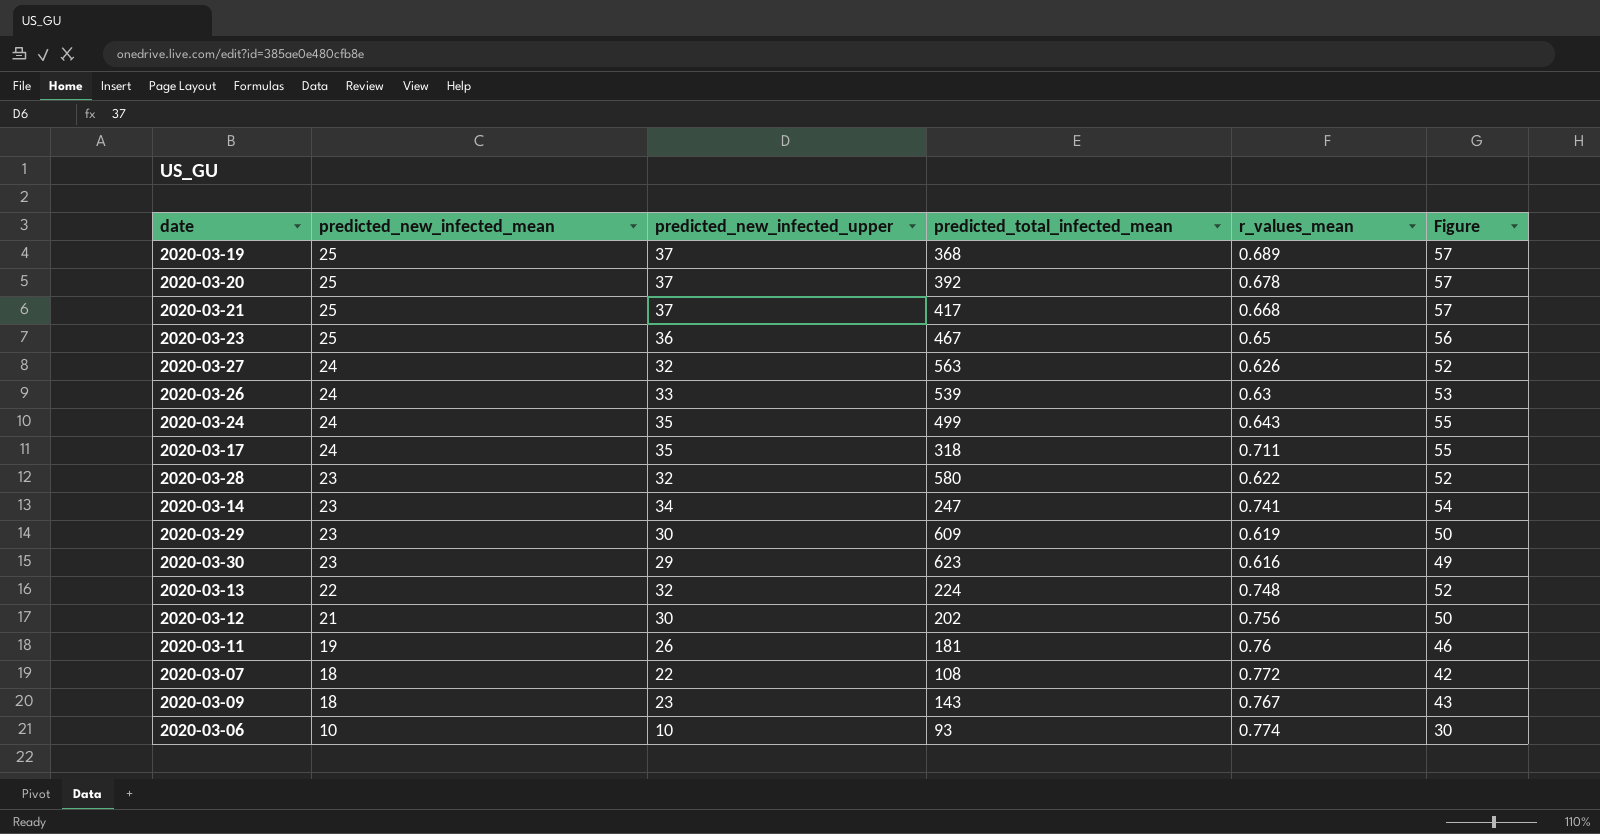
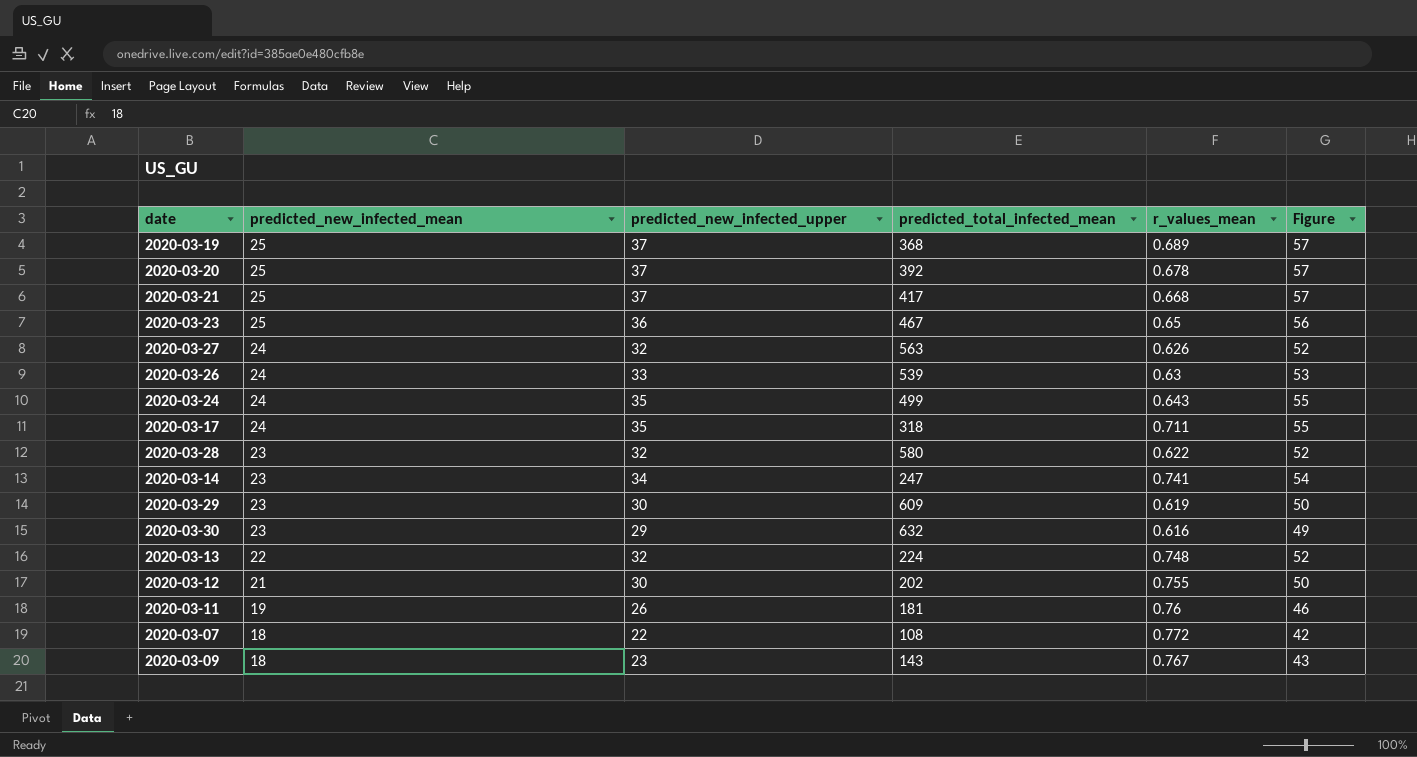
row 2020-03-06: 10 | 10 | 93 | 0.774 | 30 -> none
2020-03-30 | predicted_total_infected_mean: 623 -> 632
2020-03-12 | r_values_mean: 0.756 -> 0.755

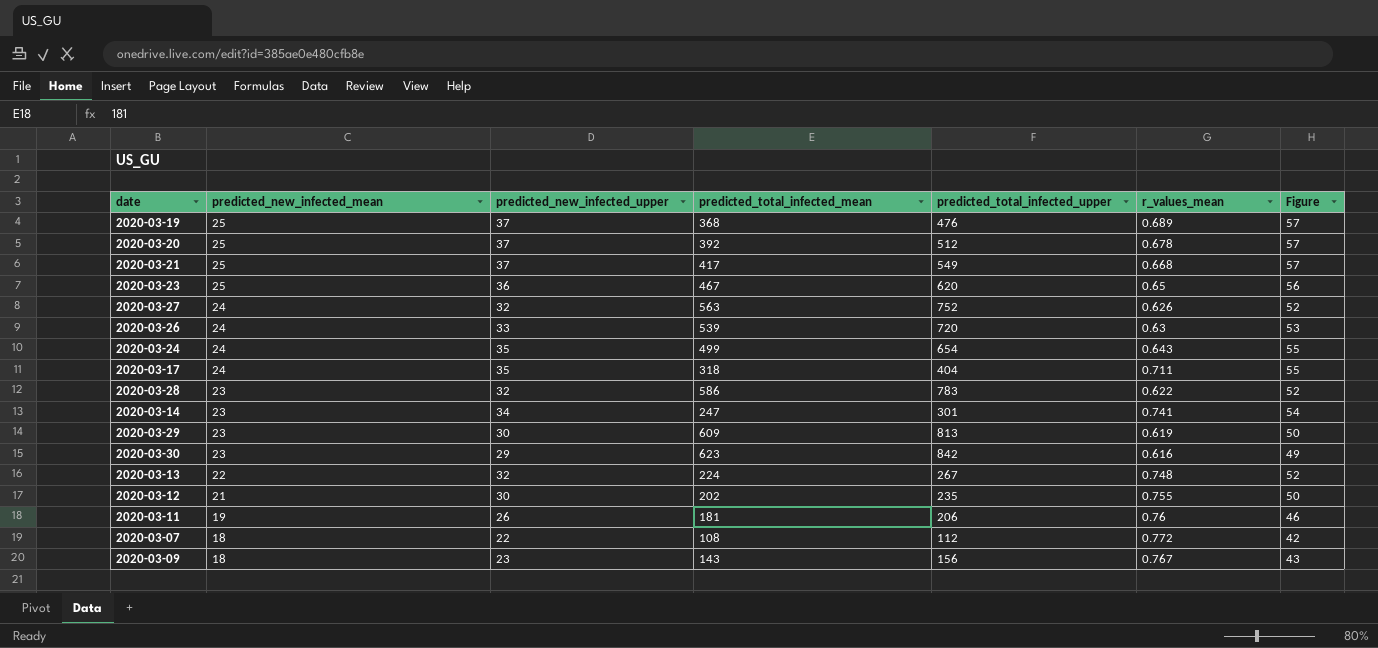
column predicted_total_infected_upper | position: none -> 5
2020-03-28 | predicted_total_infected_mean: 580 -> 586
2020-03-30 | predicted_total_infected_mean: 632 -> 623

